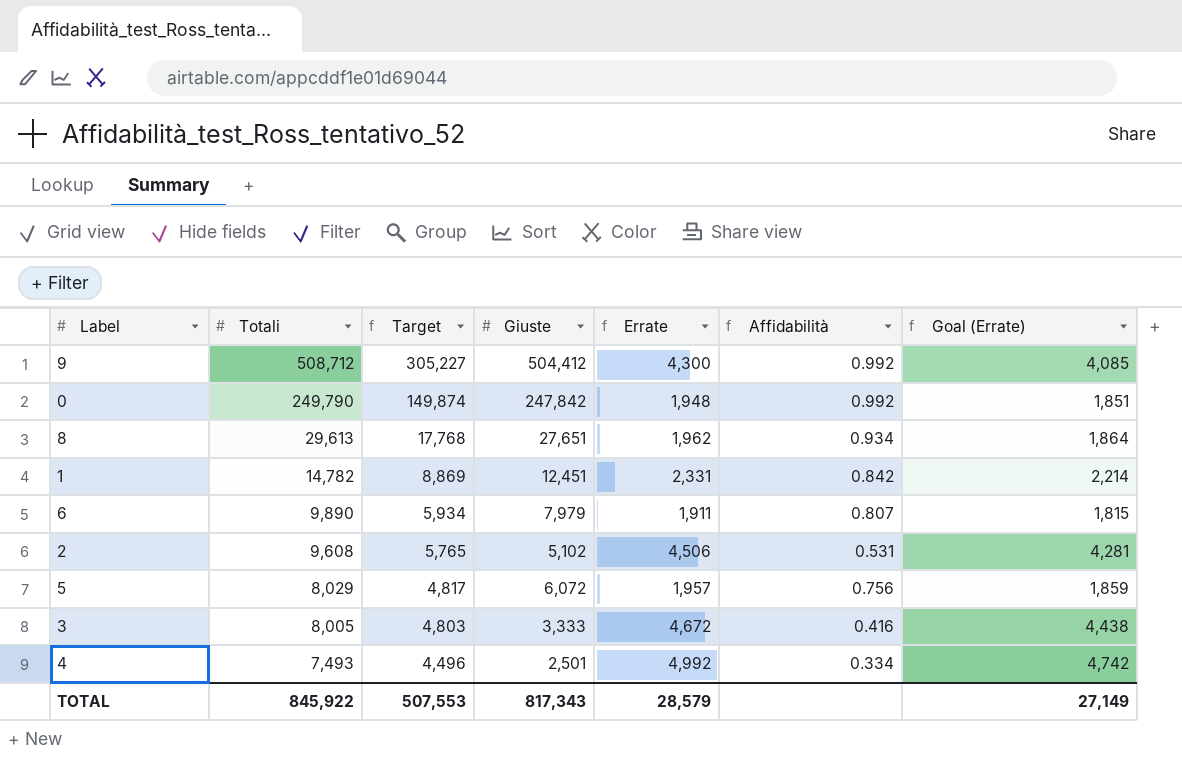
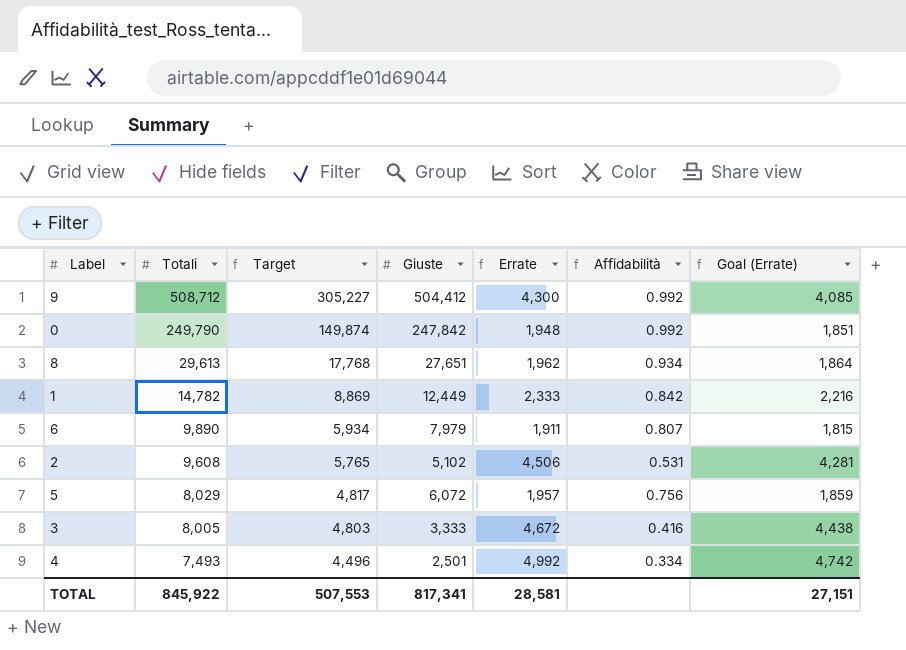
1 | Giuste: 12,451 -> 12,449
1 | Errate: 2,331 -> 2,333
1 | Goal (Errate): 2,214 -> 2,216
TOTAL | Giuste: 817,343 -> 817,341
TOTAL | Errate: 28,579 -> 28,581
TOTAL | Goal (Errate): 27,149 -> 27,151

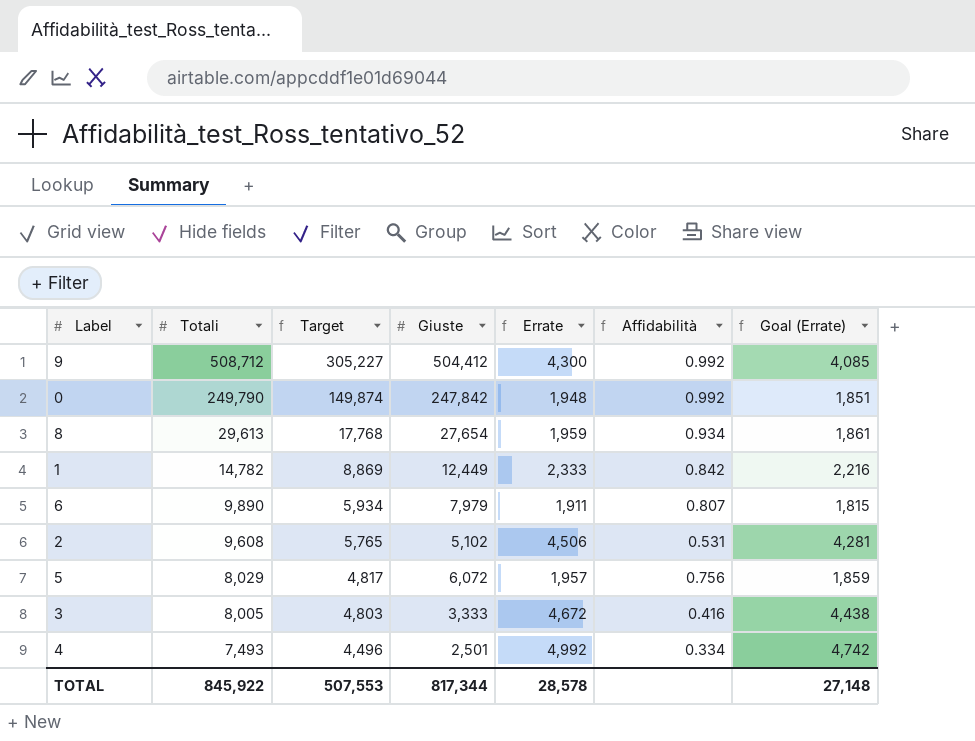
8 | Giuste: 27,651 -> 27,654
8 | Errate: 1,962 -> 1,959
8 | Goal (Errate): 1,864 -> 1,861
TOTAL | Giuste: 817,341 -> 817,344
TOTAL | Errate: 28,581 -> 28,578
TOTAL | Goal (Errate): 27,151 -> 27,148

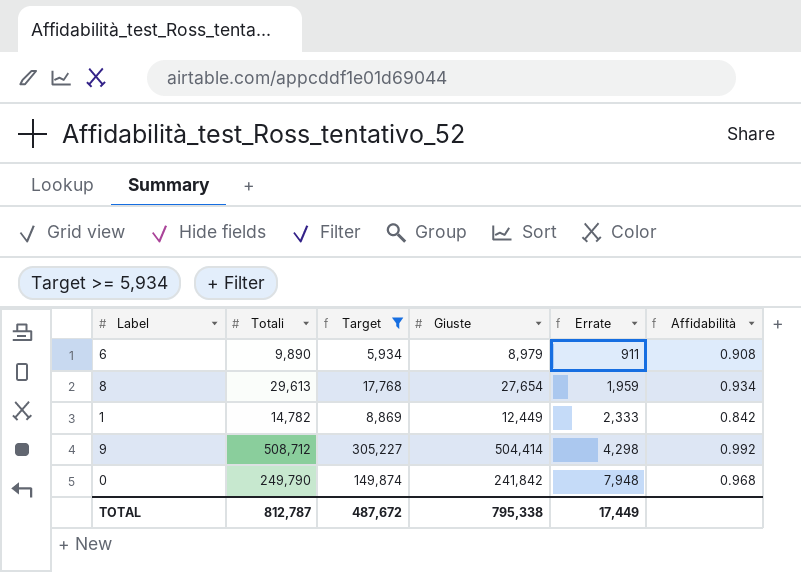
filter: none -> Target >= 5,934
row order: Totali descending -> Errate ascending
column Goal (Errate) | formula: [Errate] * 0.95 -> none
6 | Giuste: 7,979 -> 8,979
6 | Errate: 1,911 -> 911
6 | Affidabilità: 0.807 -> 0.908
9 | Giuste: 504,412 -> 504,414
9 | Errate: 4,300 -> 4,298
0 | Giuste: 247,842 -> 241,842
0 | Errate: 1,948 -> 7,948
0 | Affidabilità: 0.992 -> 0.968
TOTAL | Totali: 845,922 -> 812,787
TOTAL | Target: 507,553 -> 487,672
TOTAL | Giuste: 817,344 -> 795,338
TOTAL | Errate: 28,578 -> 17,449

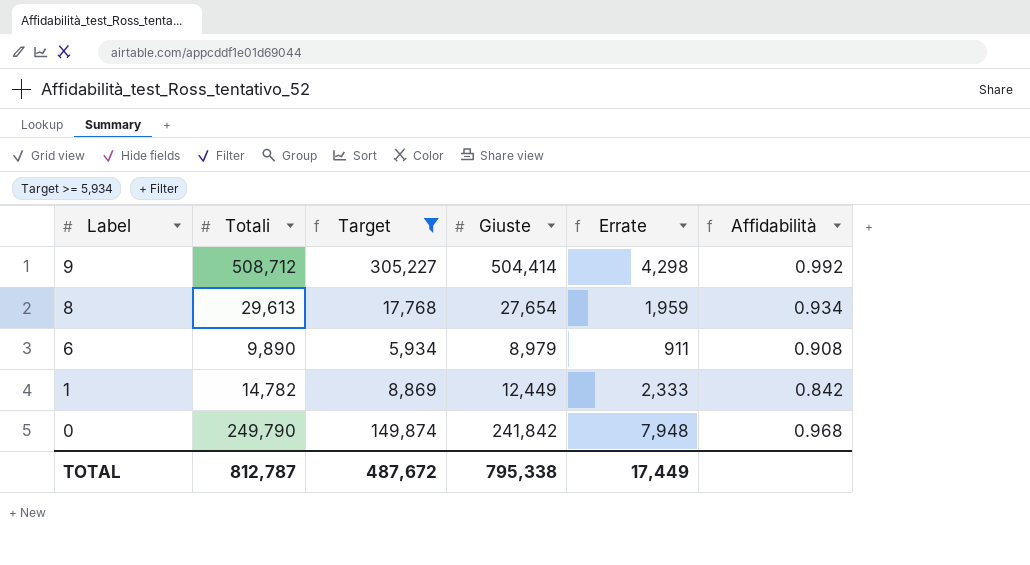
row order: Errate ascending -> Label descending

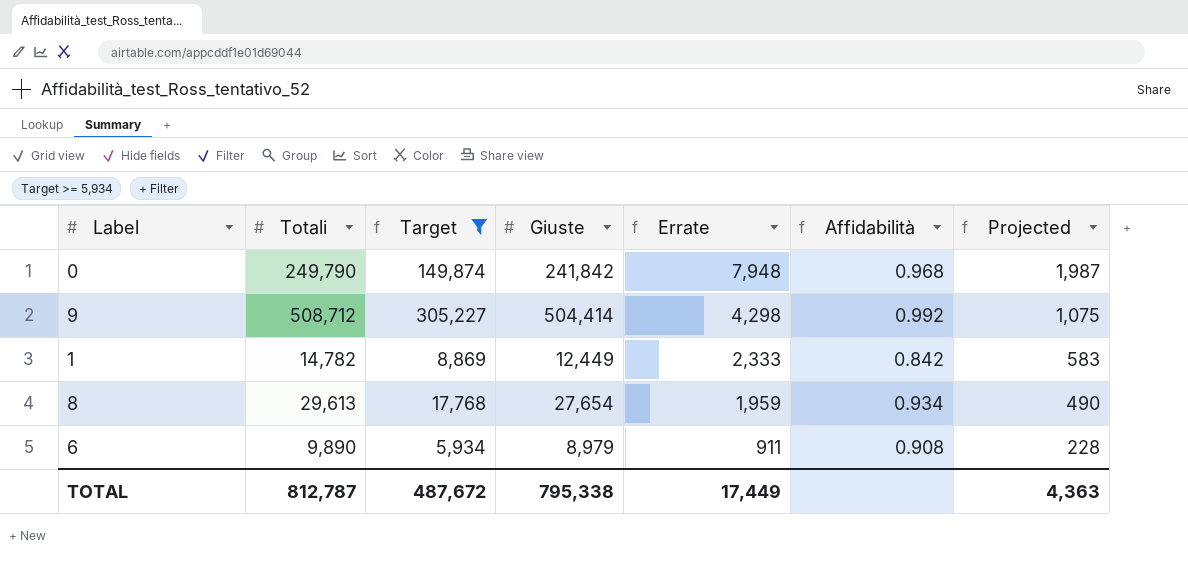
row order: Label descending -> Errate descending
column Projected | formula: none -> [Errate] * 0.25

